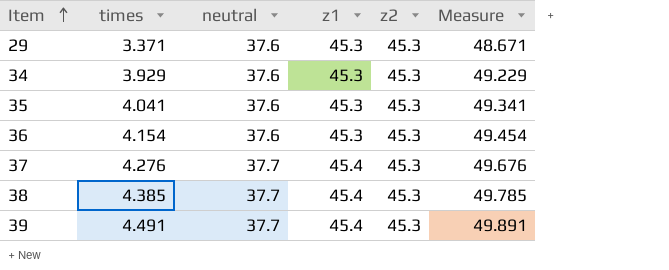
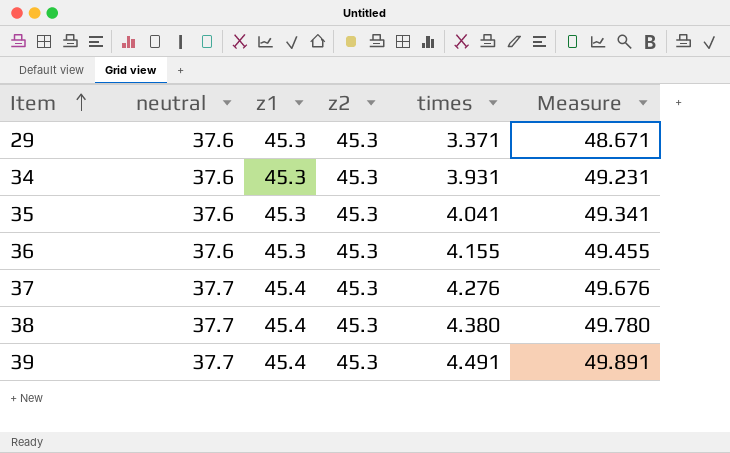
column times | position: 2 -> 5
34 | times: 3.929 -> 3.931
34 | Measure: 49.229 -> 49.231
36 | times: 4.154 -> 4.155
36 | Measure: 49.454 -> 49.455
38 | times: 4.385 -> 4.380
38 | Measure: 49.785 -> 49.780

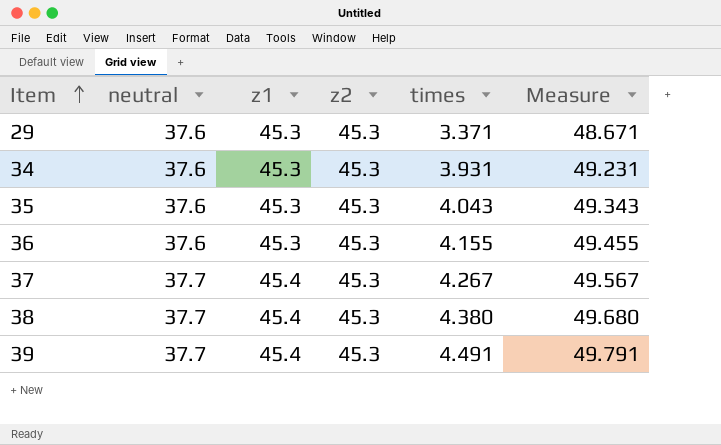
column Measure | formula: [z1] + [times] -> [z2] + [times]
35 | times: 4.041 -> 4.043
37 | times: 4.276 -> 4.267

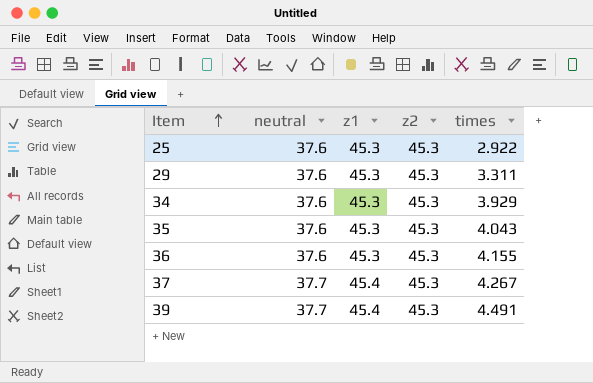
column Measure | formula: [z2] + [times] -> none
row 38: 37.7 | 45.4 | 45.3 | 4.380 | 49.680 -> none
row 25: none -> 37.6 | 45.3 | 45.3 | 2.922
29 | times: 3.371 -> 3.311
34 | times: 3.931 -> 3.929

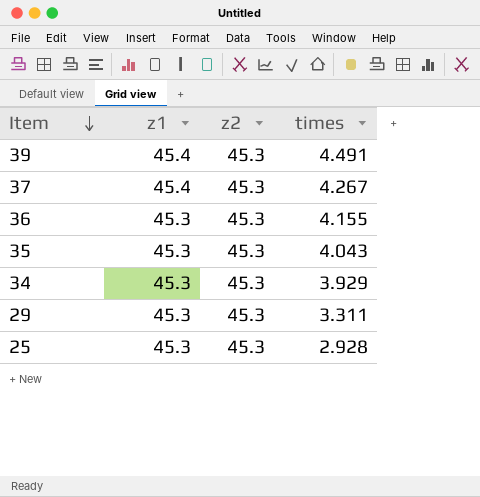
row order: Item ascending -> Item descending
column neutral | position: 2 -> none
25 | times: 2.922 -> 2.928

